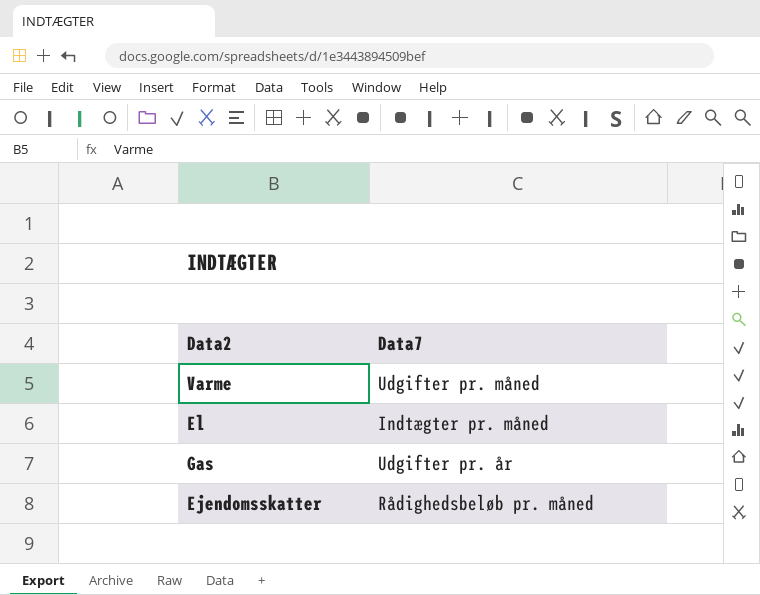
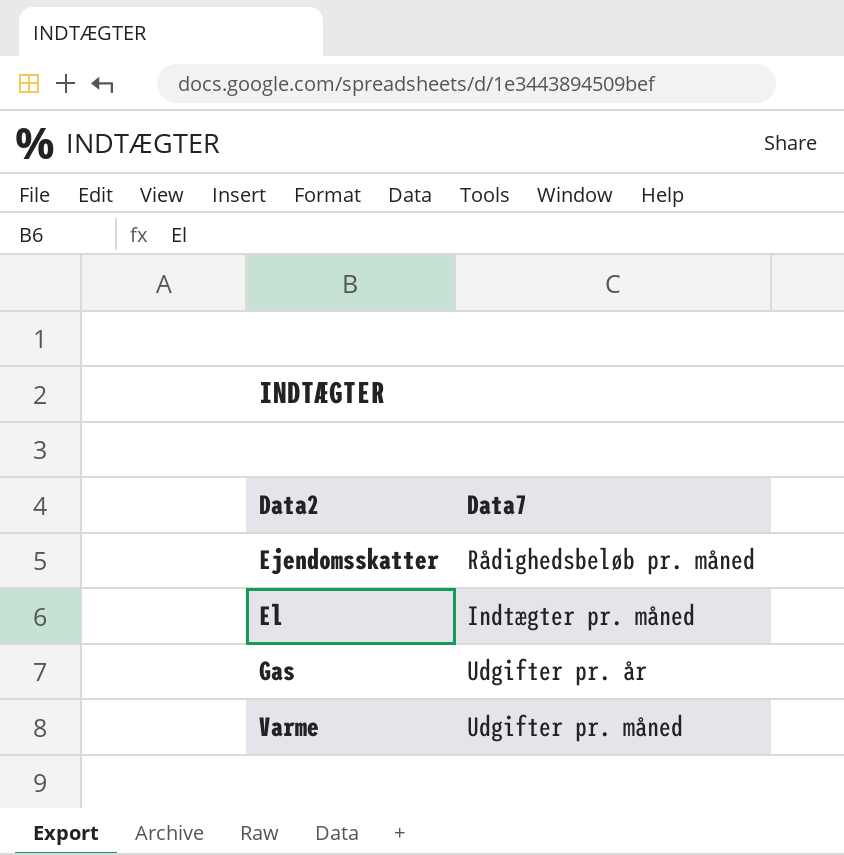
row order: none -> Data2 ascending

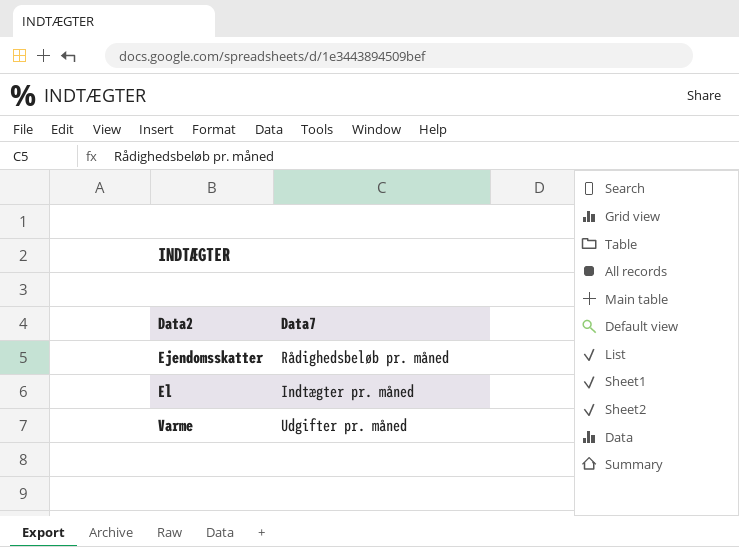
row Gas: Udgifter pr. år -> none

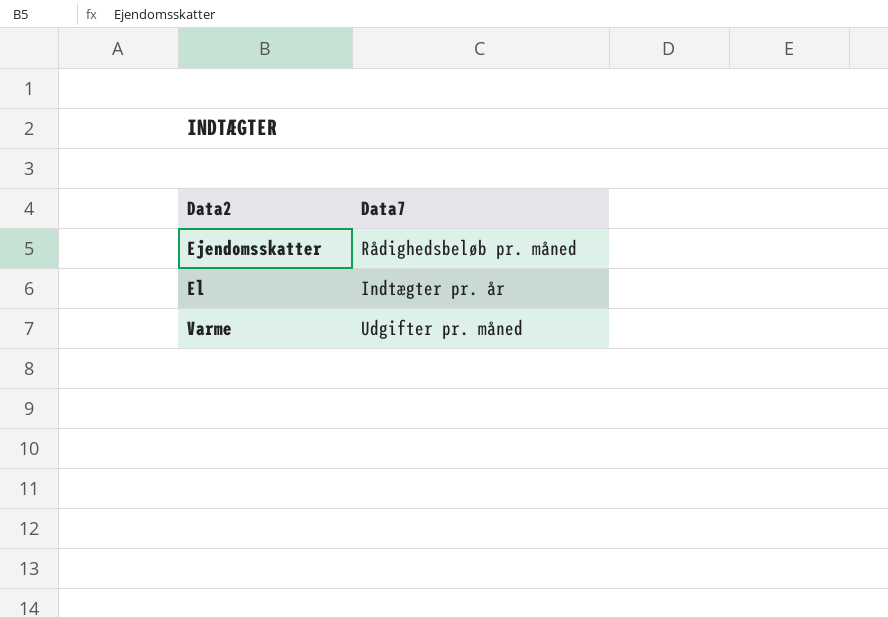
El | Data7: Indtægter pr. måned -> Indtægter pr. år

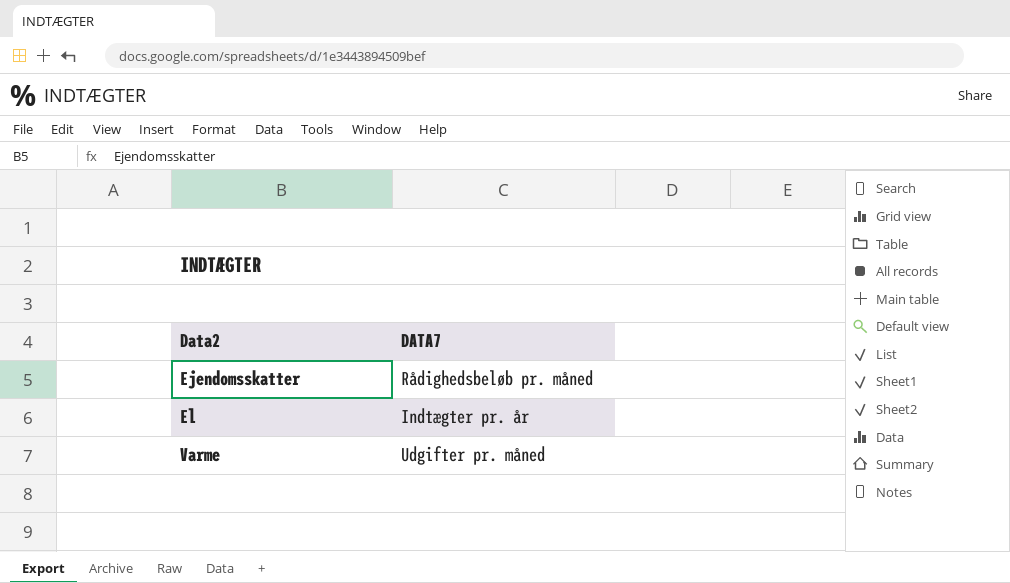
column name: Data7 -> DATA7

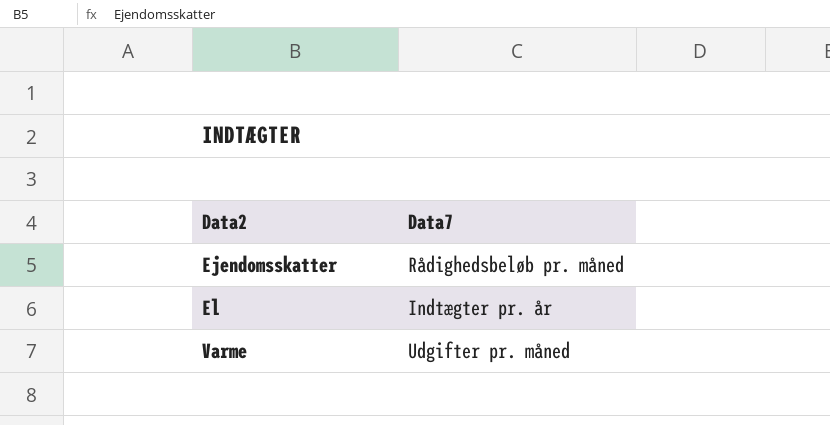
column name: DATA7 -> Data7

